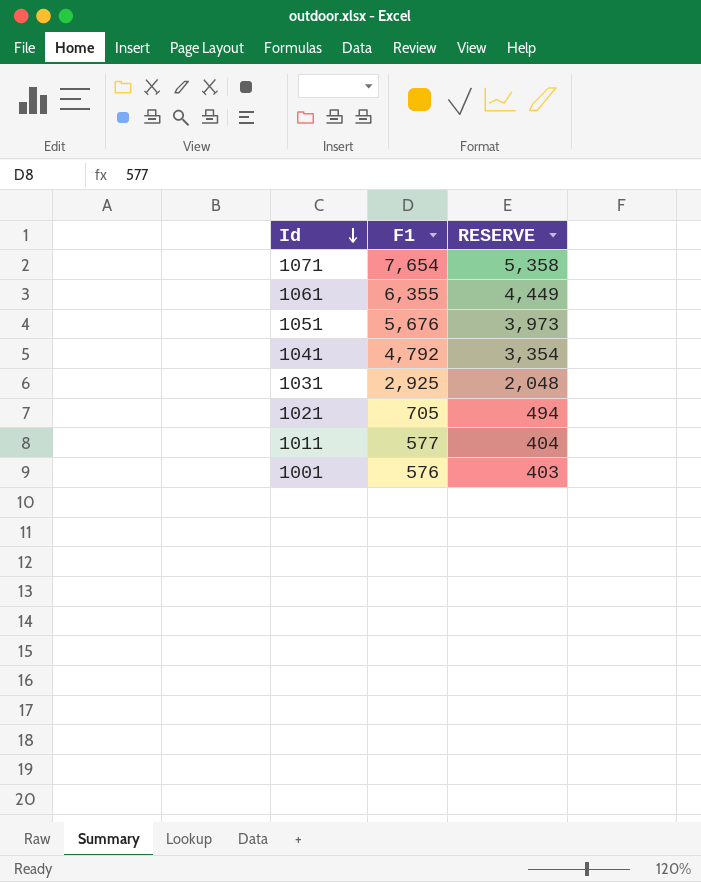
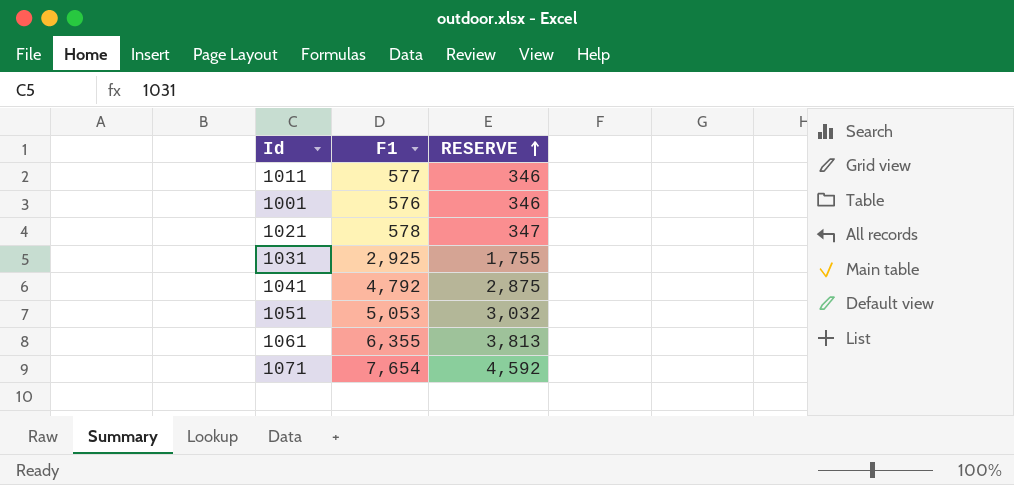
row order: Id descending -> RESERVE ascending
column RESERVE | formula: [F1] * 0.7 -> [F1] * 0.6
1021 | F1: 705 -> 578
1051 | F1: 5,676 -> 5,053

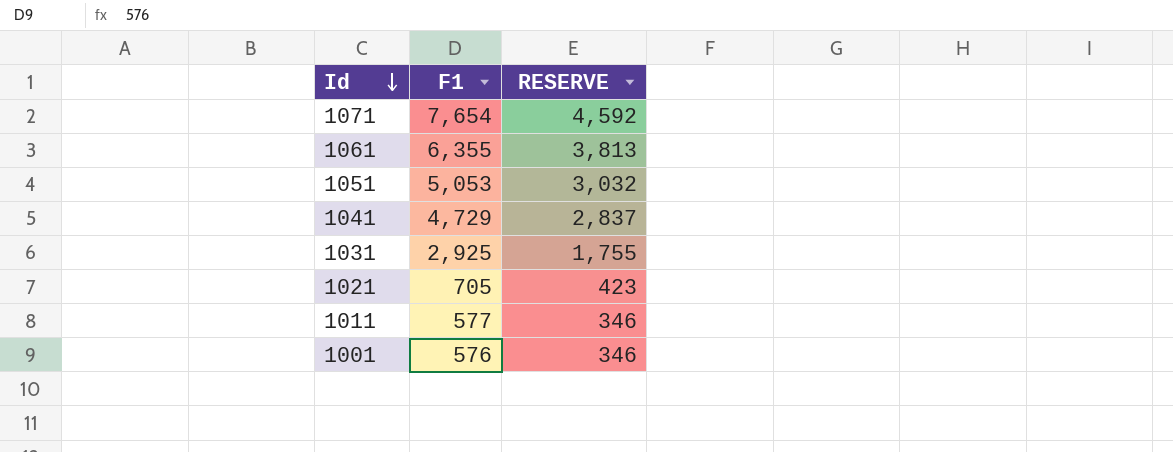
row order: RESERVE ascending -> Id descending
1041 | F1: 4,792 -> 4,729
1041 | RESERVE: 2,875 -> 2,837
1021 | F1: 578 -> 705
1021 | RESERVE: 347 -> 423

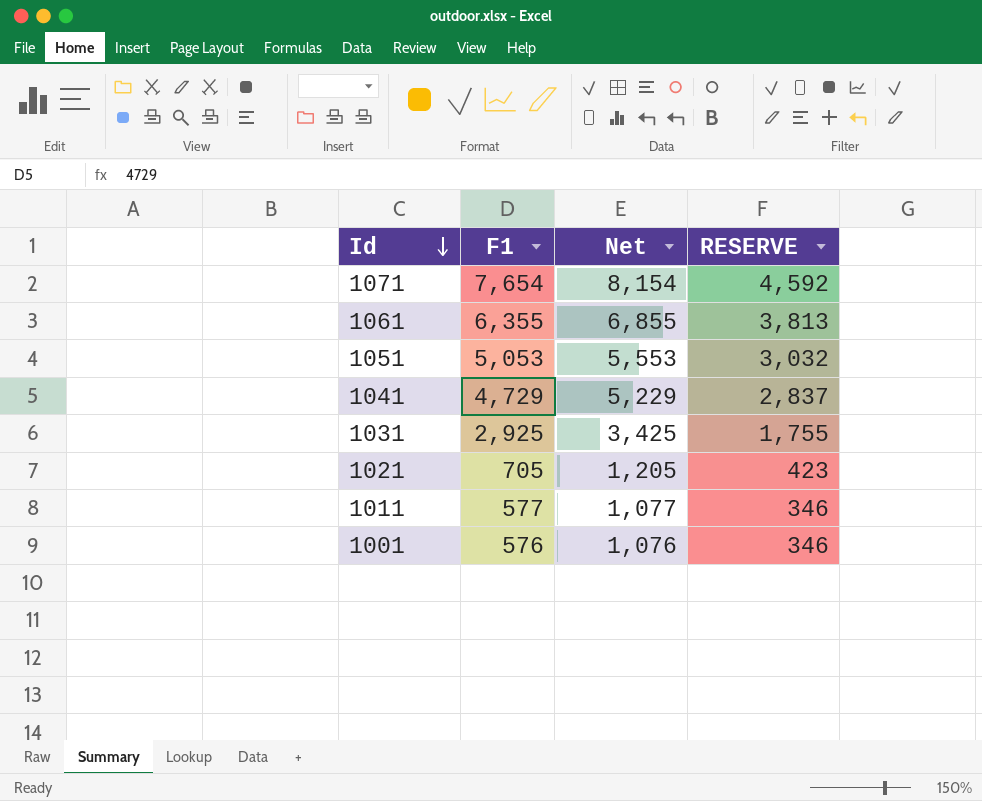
column Net | formula: none -> [F1] + 500

